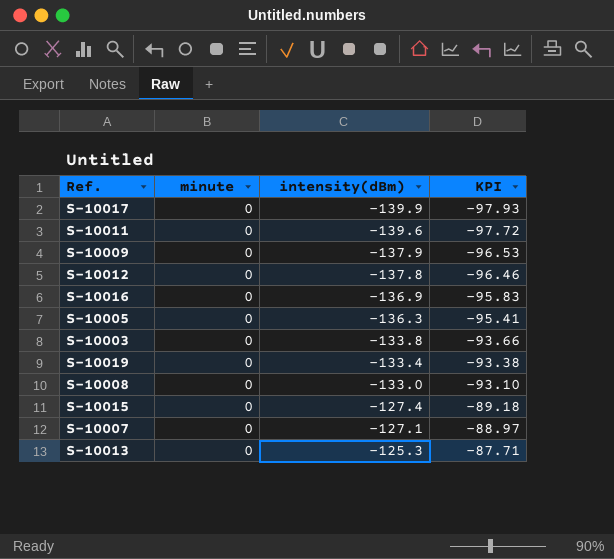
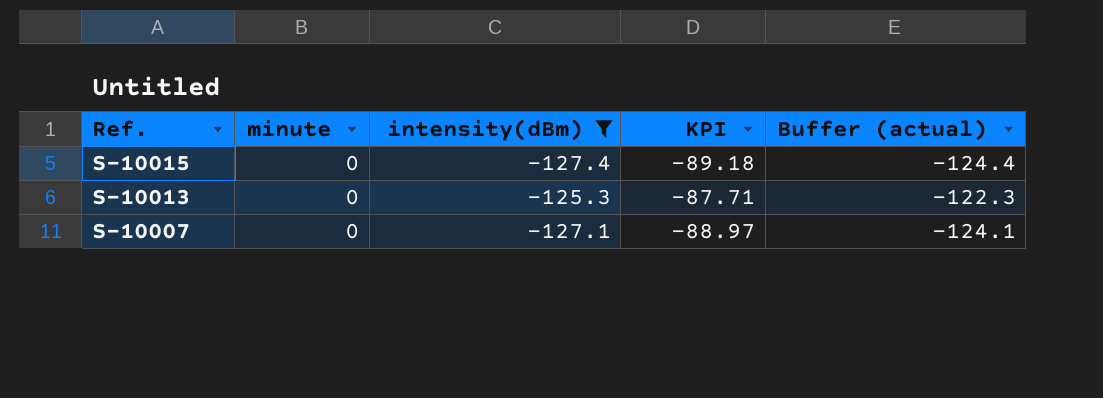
filter: none -> intensity(dBm) >= -127.4
row order: intensity(dBm) ascending -> Ref. descending
column Buffer (actual) | formula: none -> [intensity(dBm)] + 3

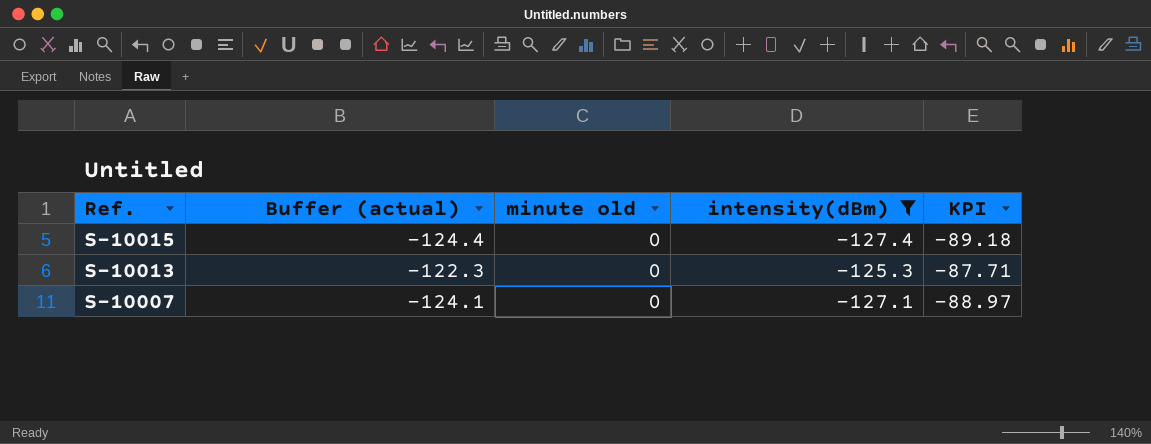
column Buffer (actual) | position: 5 -> 2
column name: minute -> minute old

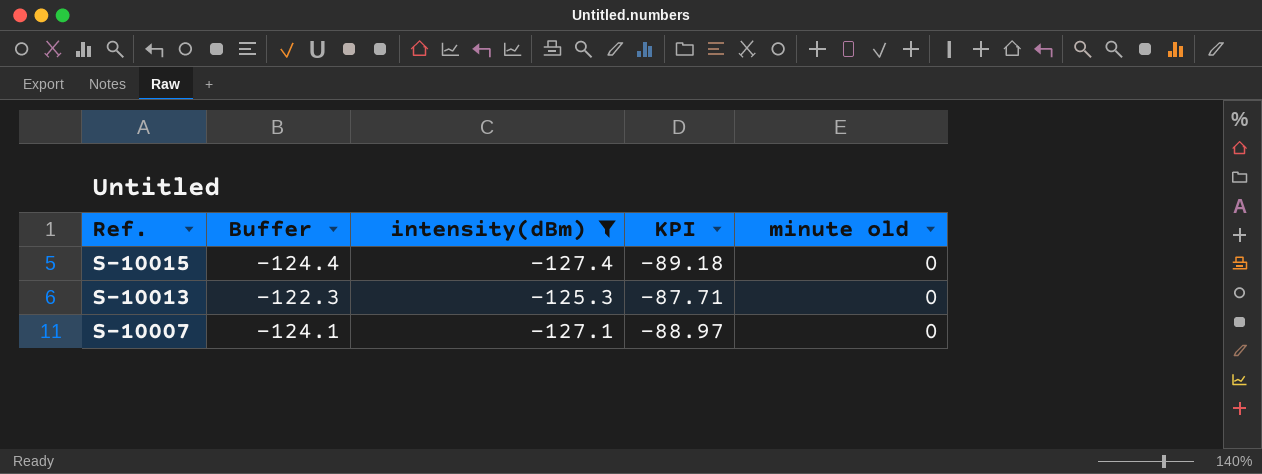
column name: Buffer (actual) -> Buffer
column minute old | position: 3 -> 5

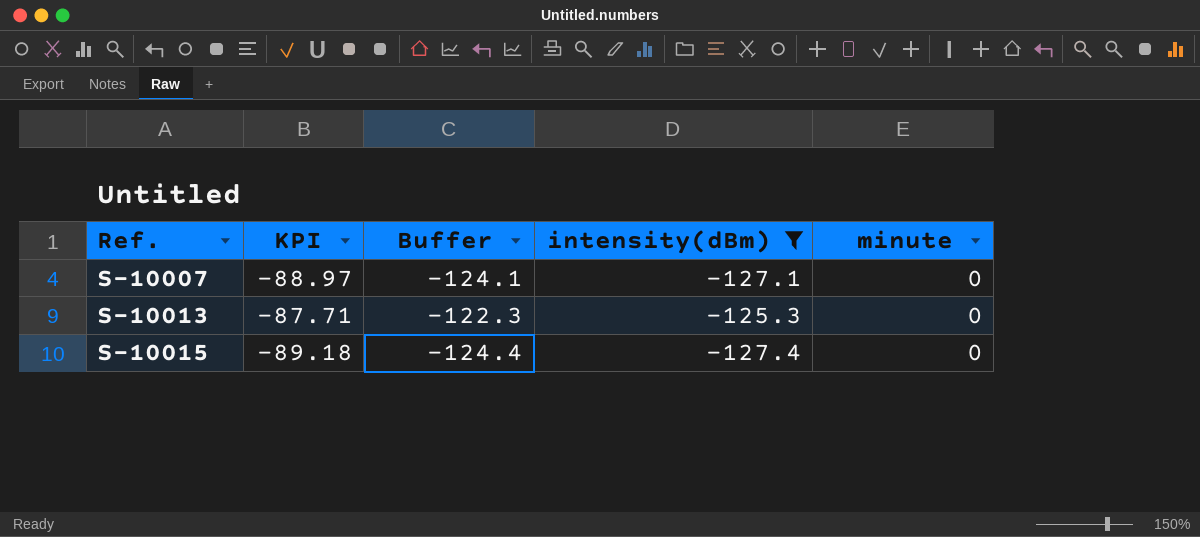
row order: Ref. descending -> Ref. ascending
column KPI | position: 4 -> 2
column name: minute old -> minute

